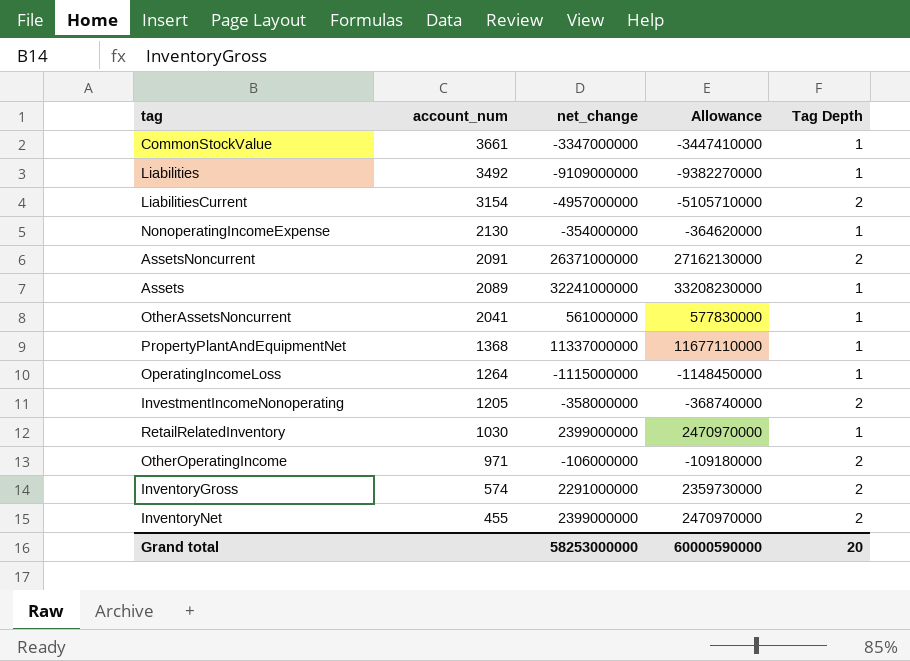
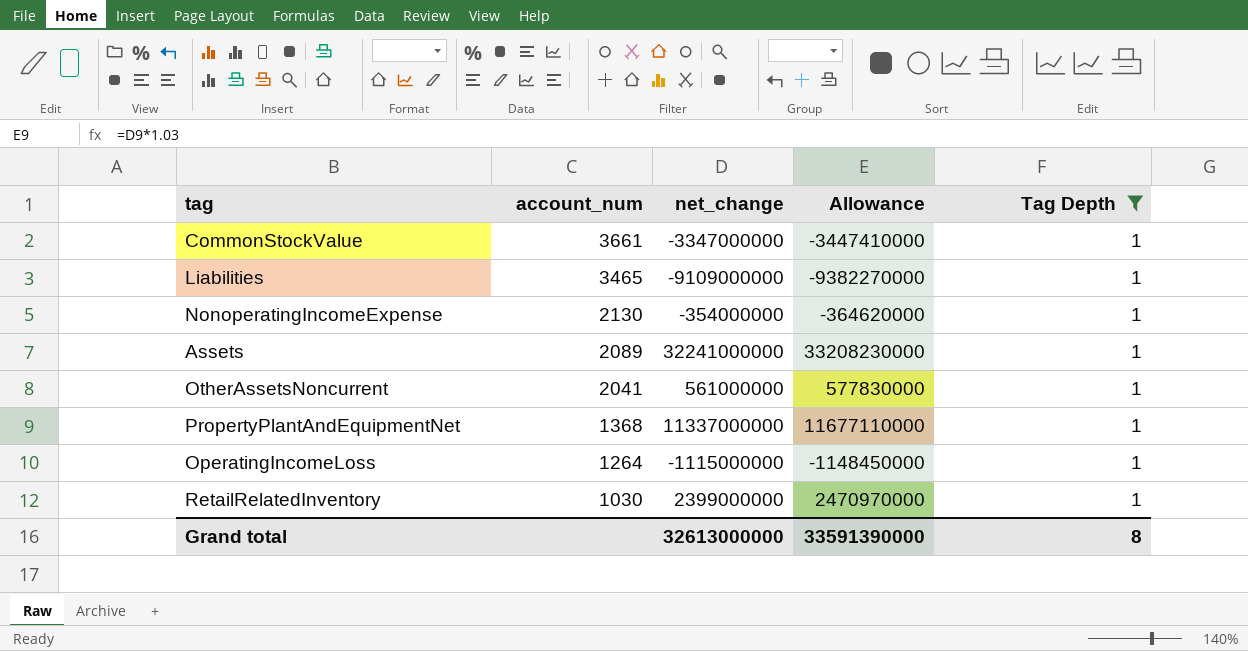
filter: none -> Tag Depth = 1
Liabilities | account_num: 3492 -> 3465
Grand total | net_change: 58253000000 -> 32613000000
Grand total | Allowance: 60000590000 -> 33591390000
Grand total | Tag Depth: 20 -> 8

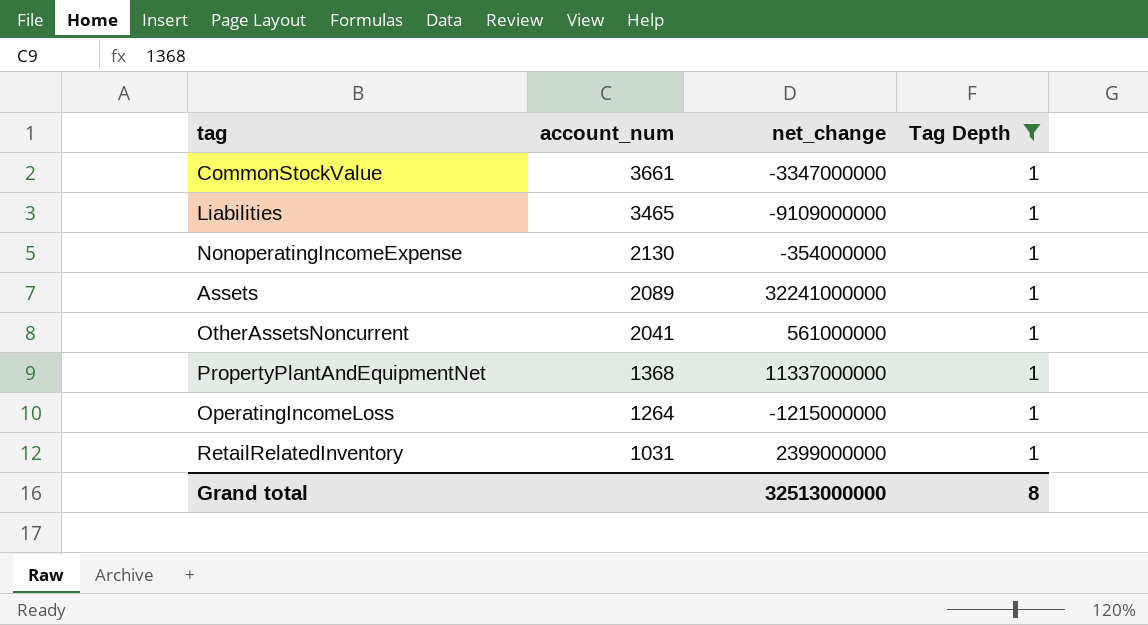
column Allowance | formula: [net_change] * 1.03 -> none
OperatingIncomeLoss | net_change: -1115000000 -> -1215000000
RetailRelatedInventory | account_num: 1030 -> 1031
Grand total | net_change: 32613000000 -> 32513000000

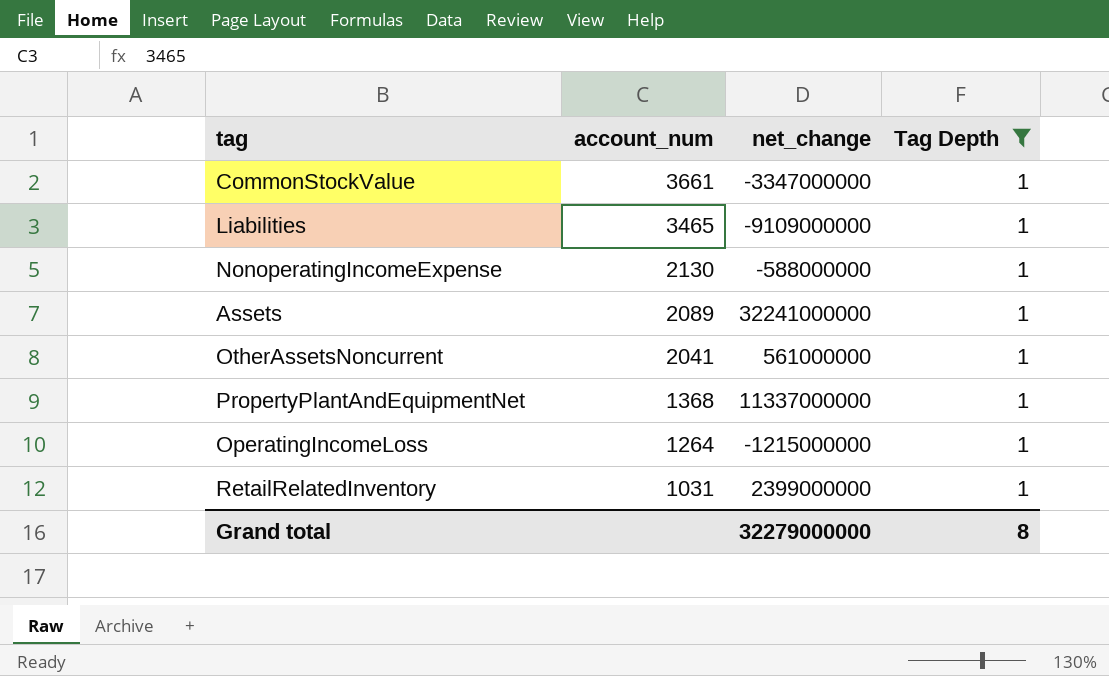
NonoperatingIncomeExpense | net_change: -354000000 -> -588000000
Grand total | net_change: 32513000000 -> 32279000000

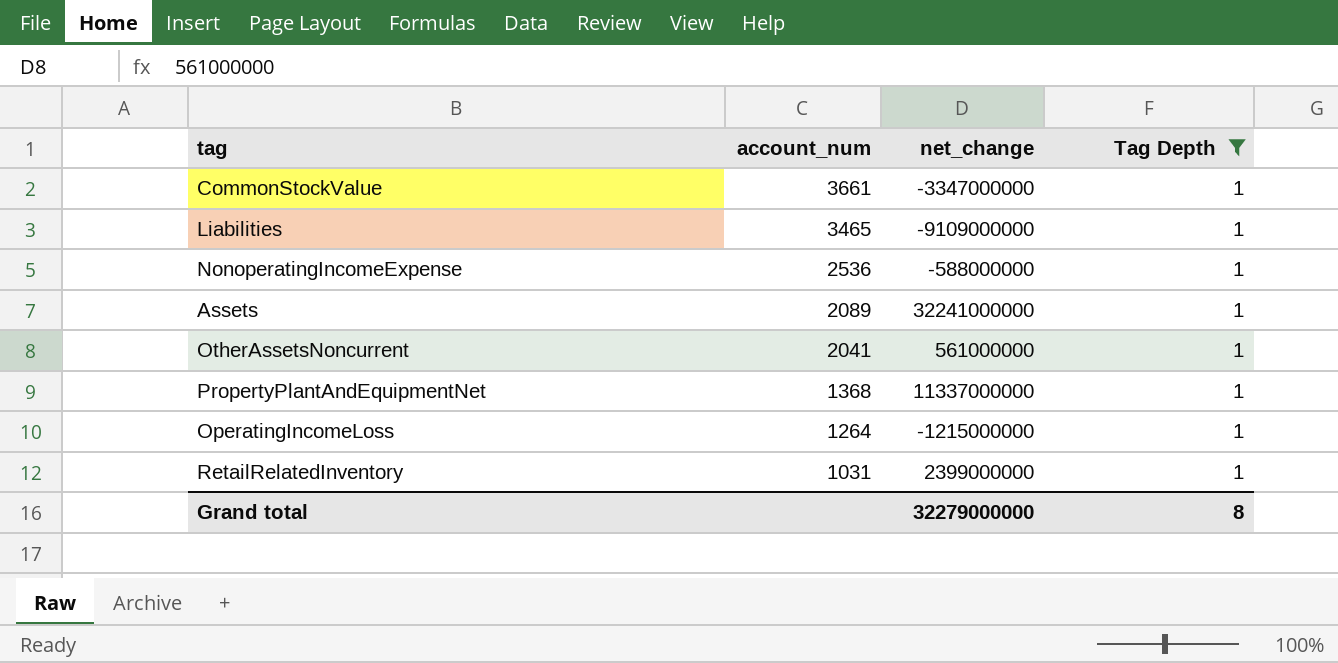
NonoperatingIncomeExpense | account_num: 2130 -> 2536

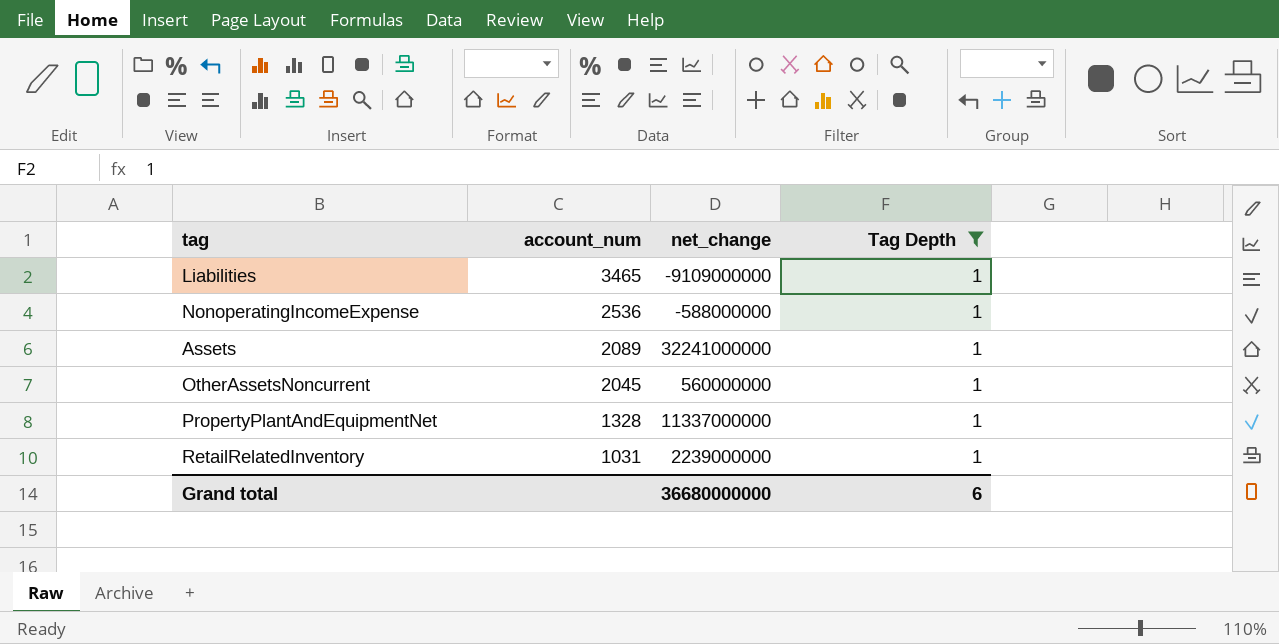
row CommonStockValue: 3661 | -3347000000 | 1 -> none
row OperatingIncomeLoss: 1264 | -1215000000 | 1 -> none
OtherAssetsNoncurrent | account_num: 2041 -> 2045
OtherAssetsNoncurrent | net_change: 561000000 -> 560000000
PropertyPlantAndEquipmentNet | account_num: 1368 -> 1328
RetailRelatedInventory | net_change: 2399000000 -> 2239000000
Grand total | net_change: 32279000000 -> 36680000000
Grand total | Tag Depth: 8 -> 6

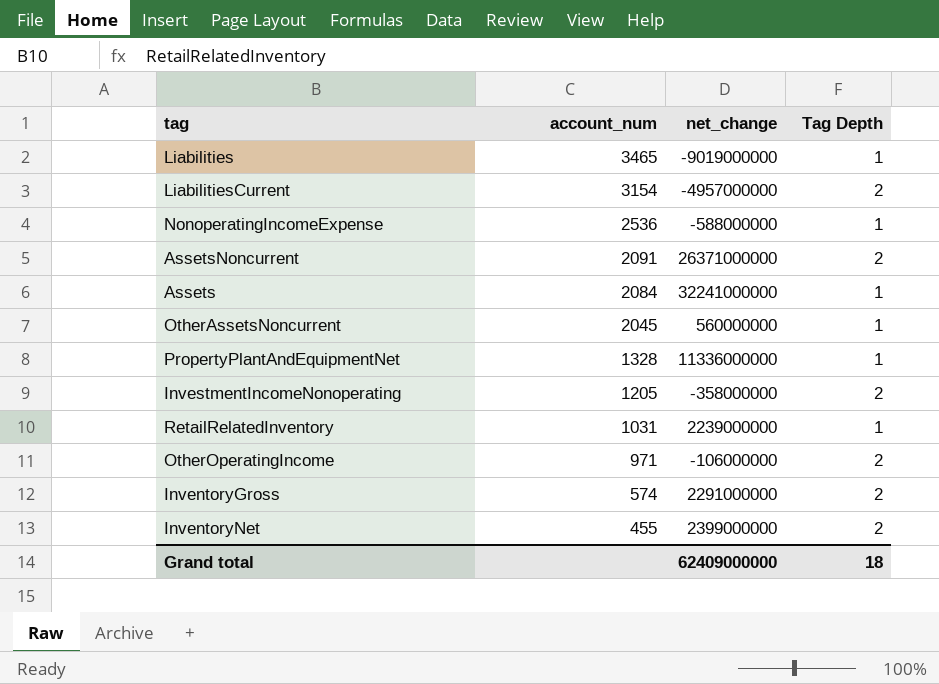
filter: Tag Depth = 1 -> none
Liabilities | net_change: -9109000000 -> -9019000000
Assets | account_num: 2089 -> 2084
PropertyPlantAndEquipmentNet | net_change: 11337000000 -> 11336000000
Grand total | net_change: 36680000000 -> 62409000000
Grand total | Tag Depth: 6 -> 18

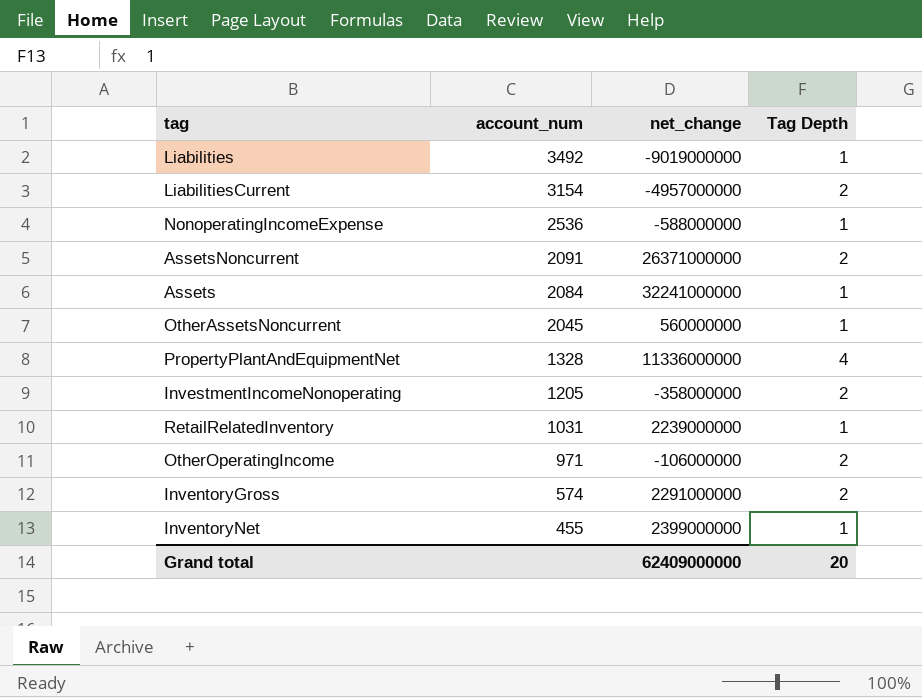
Liabilities | account_num: 3465 -> 3492
PropertyPlantAndEquipmentNet | Tag Depth: 1 -> 4
InventoryNet | Tag Depth: 2 -> 1
Grand total | Tag Depth: 18 -> 20

